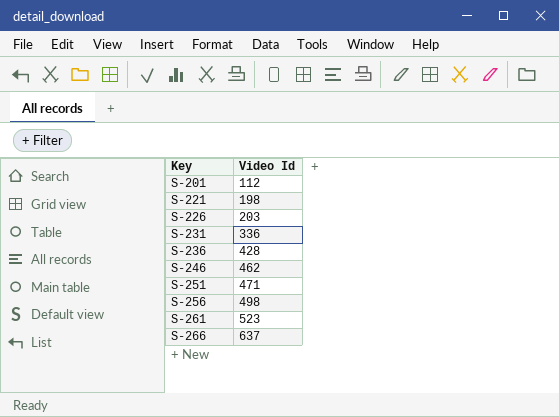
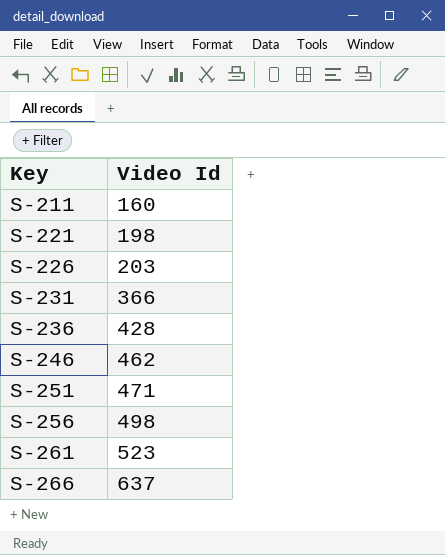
row S-201: 112 -> none
row S-211: none -> 160
S-231 | Video Id: 336 -> 366

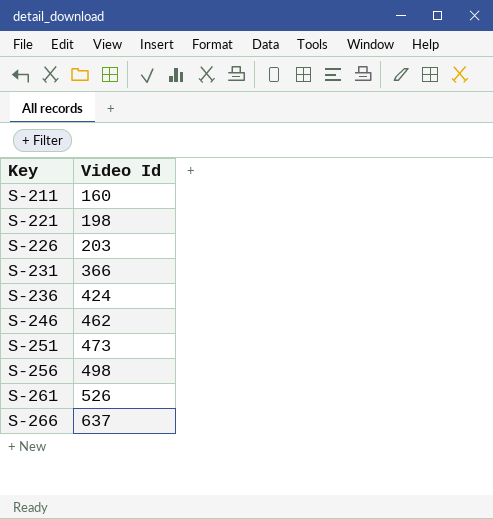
S-236 | Video Id: 428 -> 424
S-251 | Video Id: 471 -> 473
S-261 | Video Id: 523 -> 526

